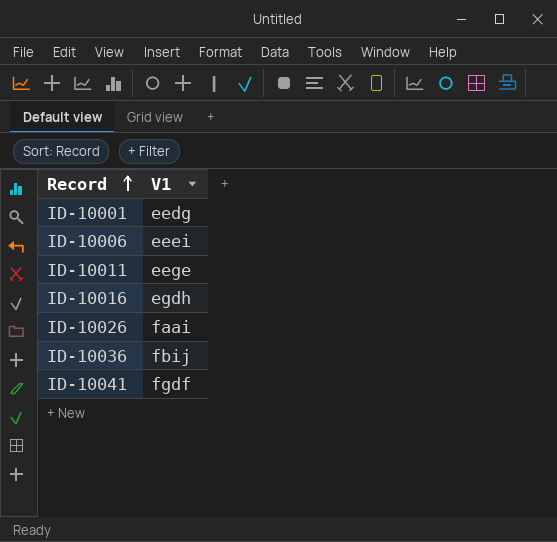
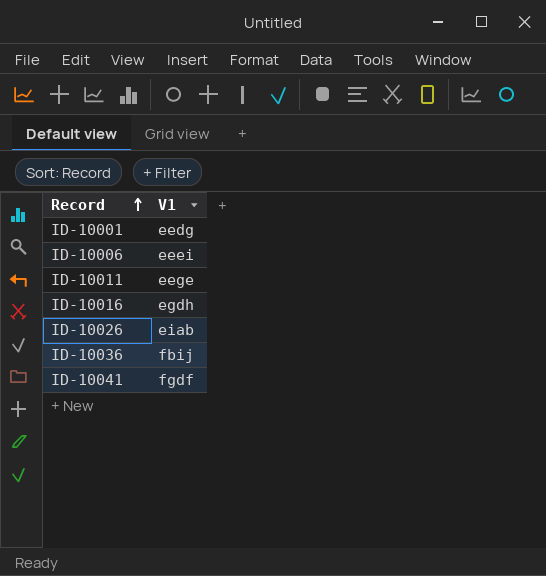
ID-10026 | V1: faai -> eiab

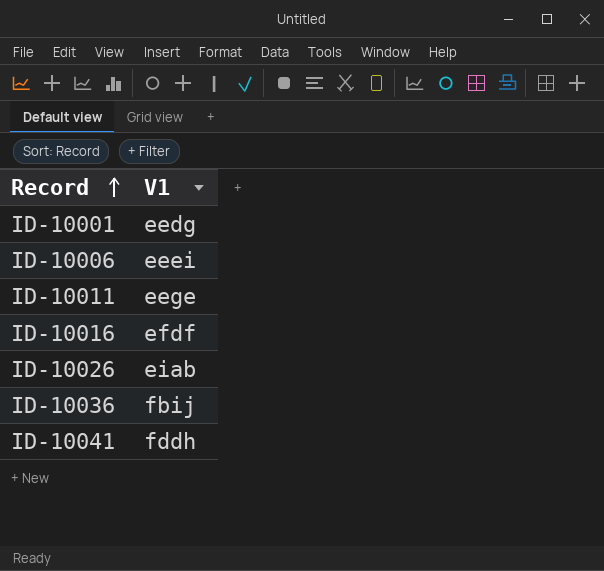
ID-10016 | V1: egdh -> efdf
ID-10041 | V1: fgdf -> fddh

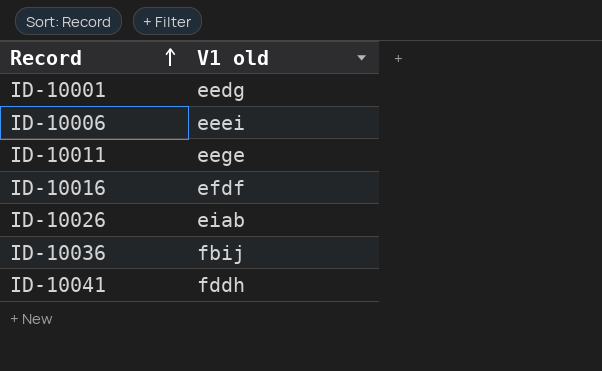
column name: V1 -> V1 old

